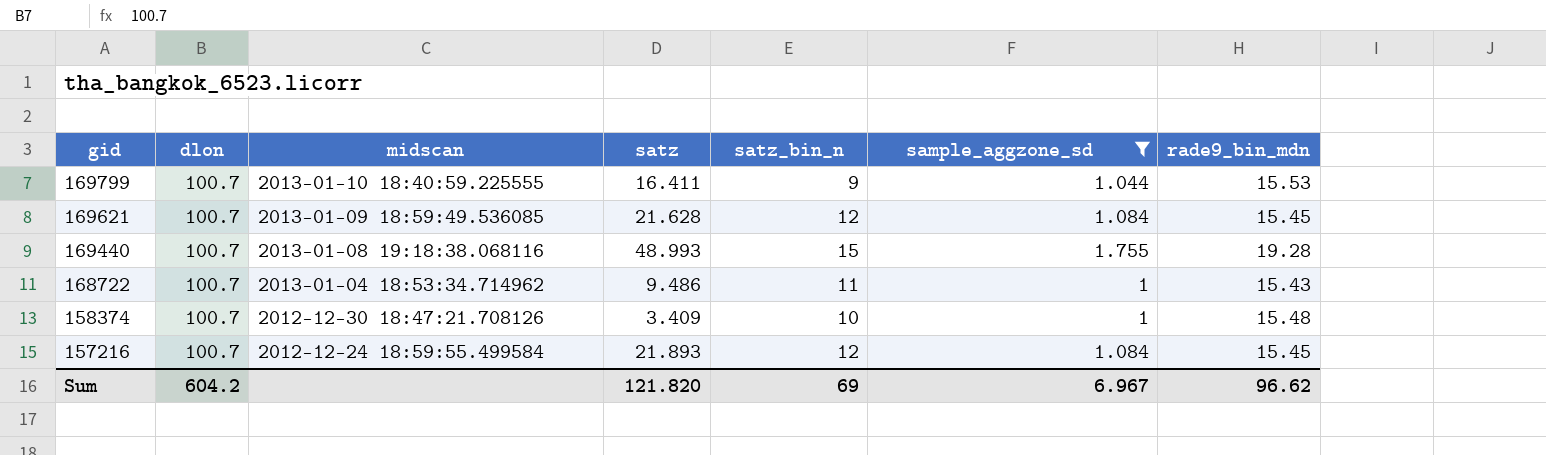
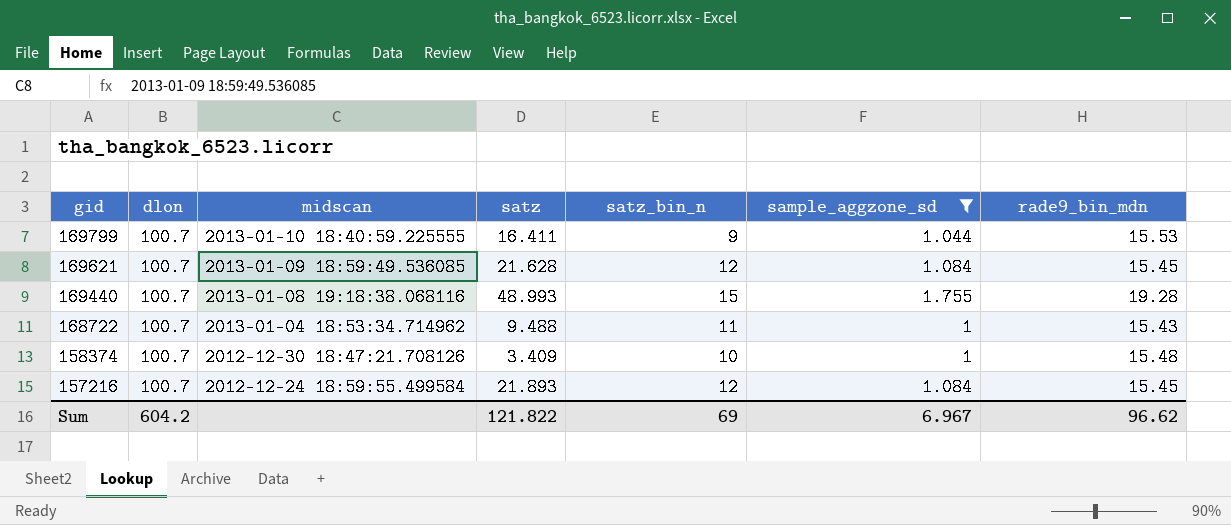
168722 | satz: 9.486 -> 9.488
Sum | satz: 121.820 -> 121.822

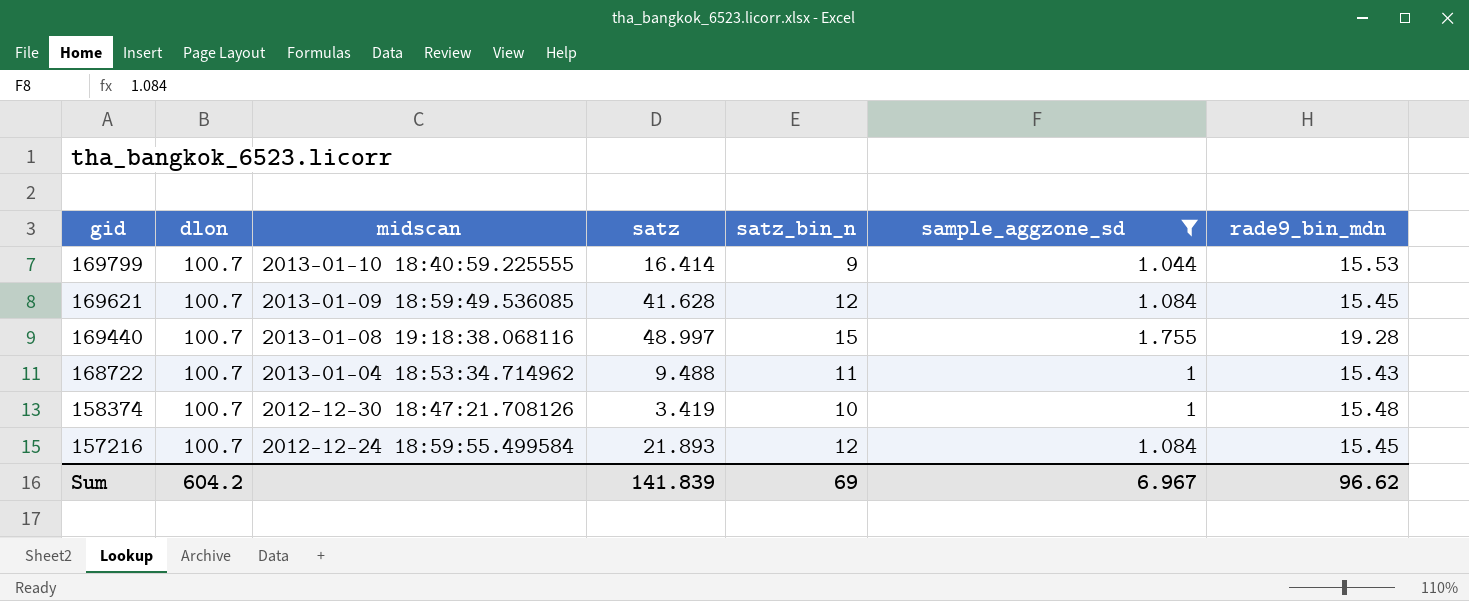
169799 | satz: 16.411 -> 16.414
169621 | satz: 21.628 -> 41.628
169440 | satz: 48.993 -> 48.997
158374 | satz: 3.409 -> 3.419
Sum | satz: 121.822 -> 141.839

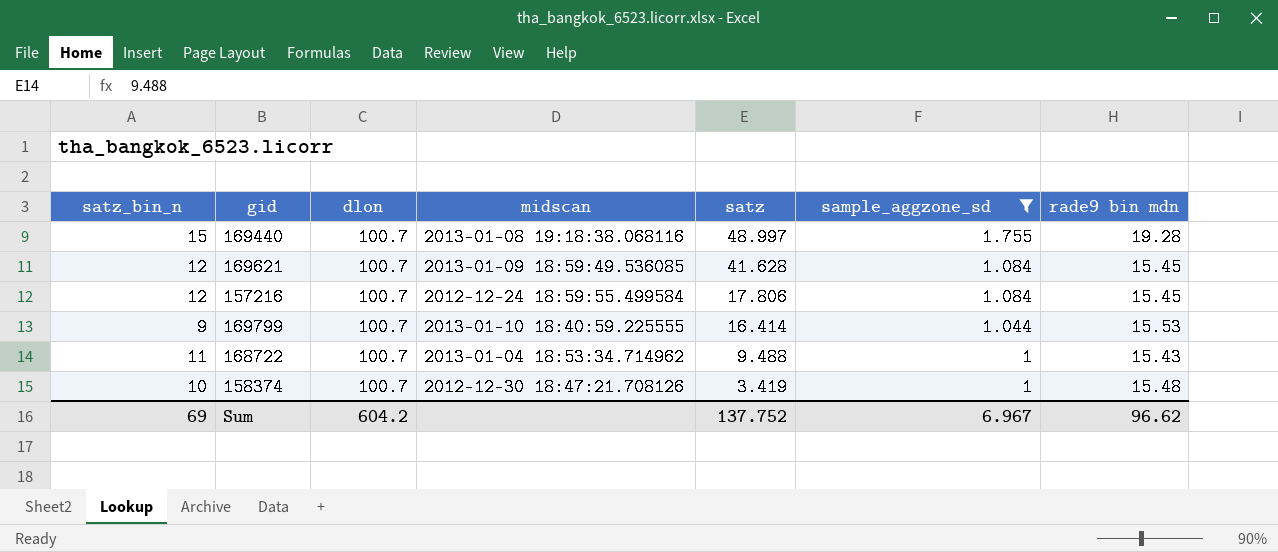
row order: gid descending -> satz descending
column satz_bin_n | position: 5 -> 1
column name: rade9_bin_mdn -> rade9 bin mdn
157216 | satz: 21.893 -> 17.806
Sum | satz: 141.839 -> 137.752

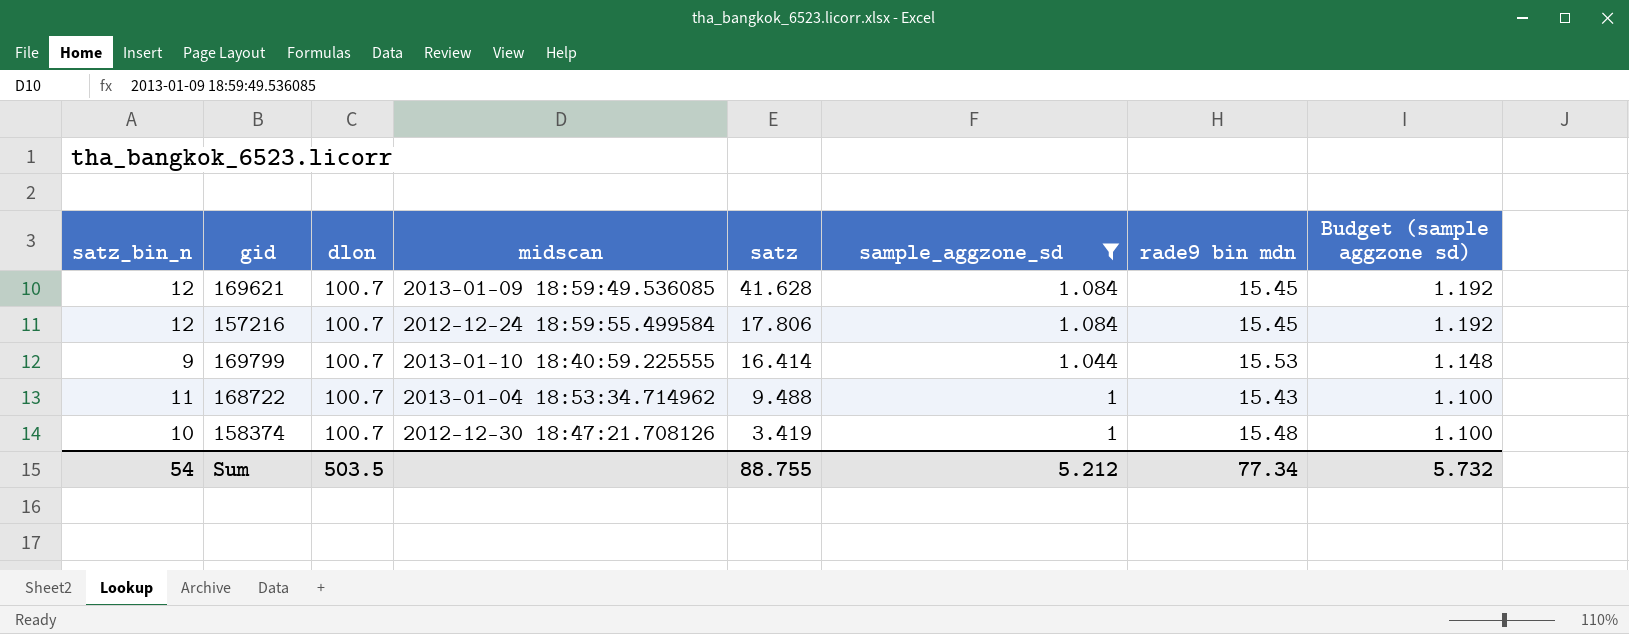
column Budget (sample aggzone sd) | formula: none -> [sample_aggzone_sd] * 1.1
row 169440: 15 | 100.7 | 2013-01-08 19:18:38.068116 | 48.997 | 1.755 | 19.28 -> none
Sum | satz_bin_n: 69 -> 54
Sum | dlon: 604.2 -> 503.5
Sum | satz: 137.752 -> 88.755
Sum | sample_aggzone_sd: 6.967 -> 5.212
Sum | rade9 bin mdn: 96.62 -> 77.34

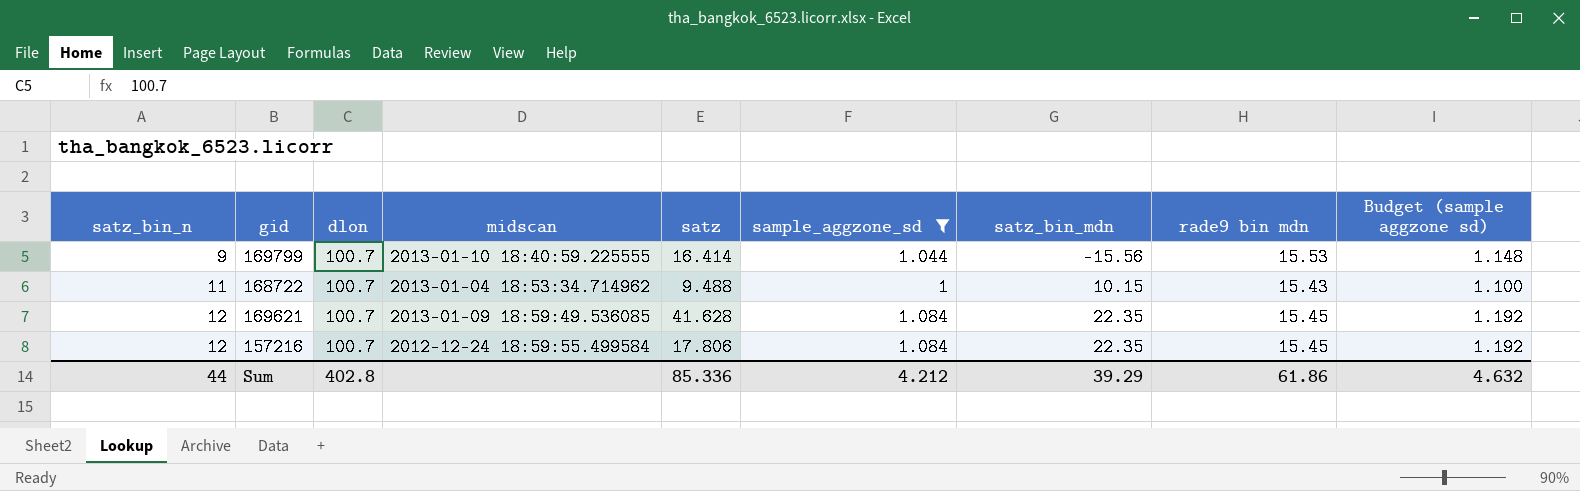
row order: satz descending -> satz_bin_n ascending
column satz_bin_mdn | position: none -> 7
row 158374: 10 | 100.7 | 2012-12-30 18:47:21.708126 | 3.419 | 1 | 15.48 | 1.100 -> none
Sum | satz_bin_n: 54 -> 44
Sum | dlon: 503.5 -> 402.8
Sum | satz: 88.755 -> 85.336
Sum | sample_aggzone_sd: 5.212 -> 4.212
Sum | rade9 bin mdn: 77.34 -> 61.86
Sum | Budget (sample aggzone sd): 5.732 -> 4.632

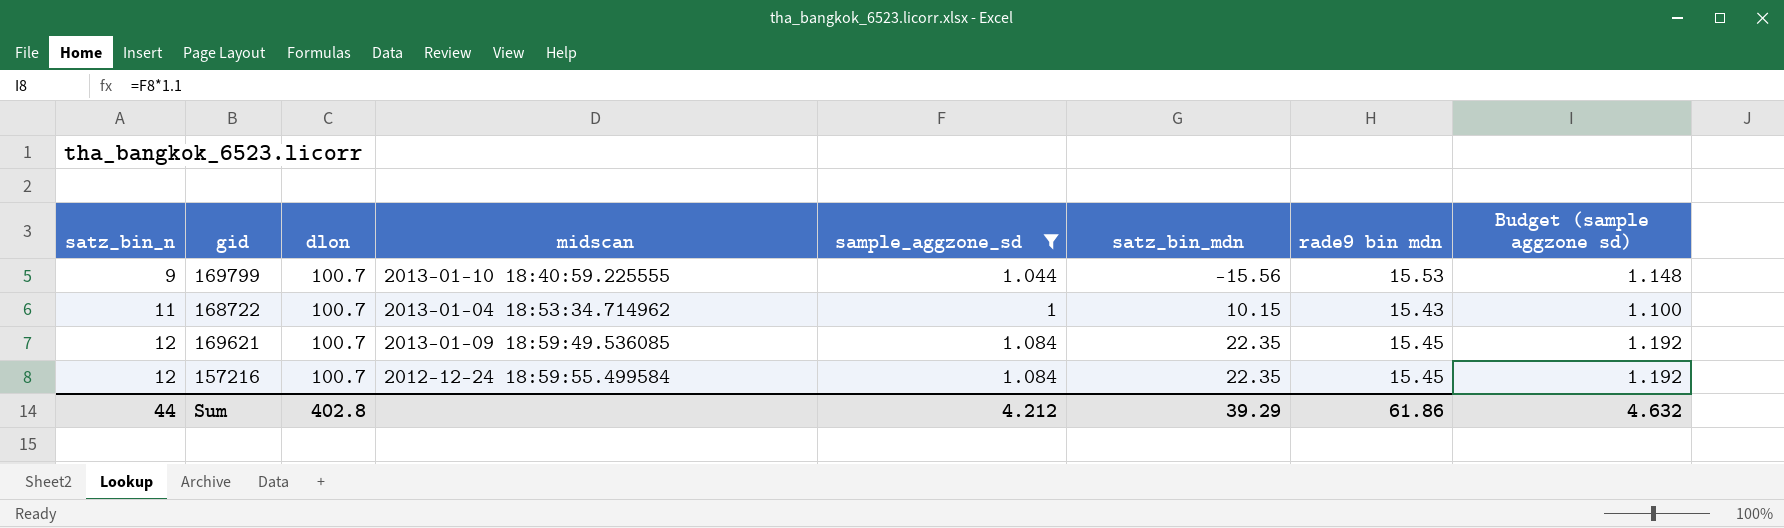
column satz | position: 5 -> none

